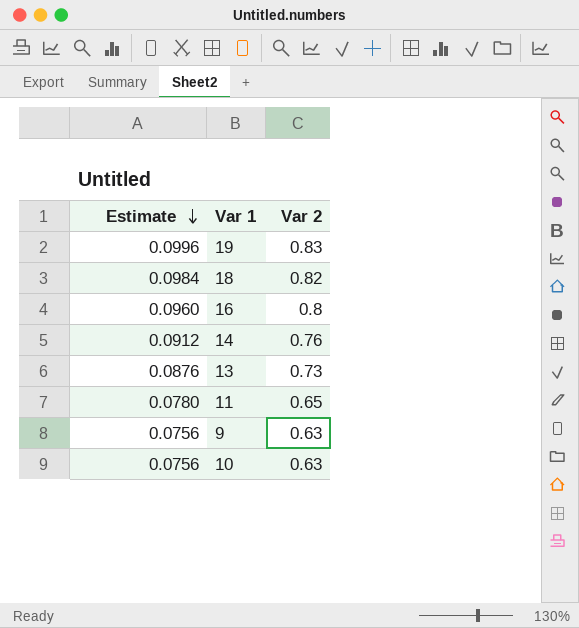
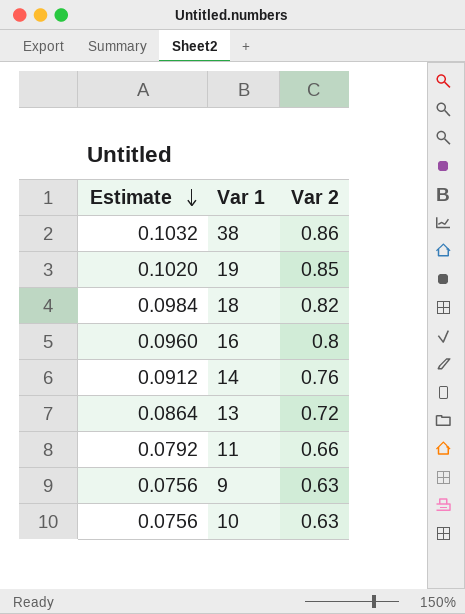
row 38: none -> 0.1032 | 0.86
19 | Estimate: 0.0996 -> 0.1020
19 | Var 2: 0.83 -> 0.85
13 | Estimate: 0.0876 -> 0.0864
13 | Var 2: 0.73 -> 0.72
11 | Estimate: 0.0780 -> 0.0792
11 | Var 2: 0.65 -> 0.66

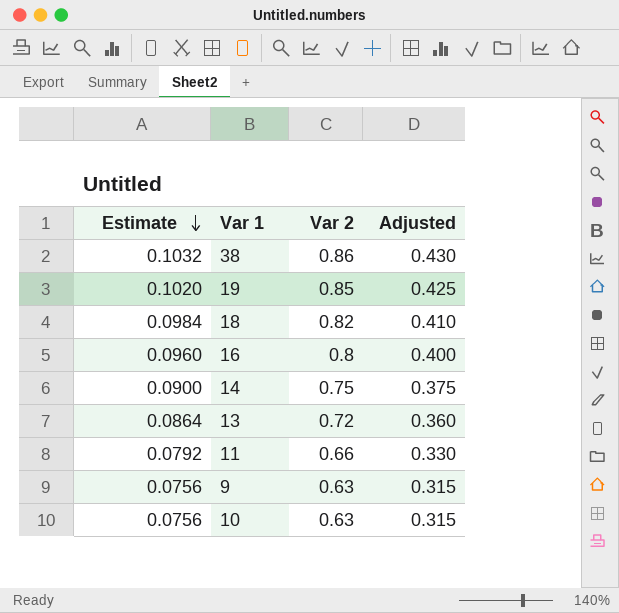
column Adjusted | formula: none -> [Var 2] * 0.5
14 | Estimate: 0.0912 -> 0.0900
14 | Var 2: 0.76 -> 0.75

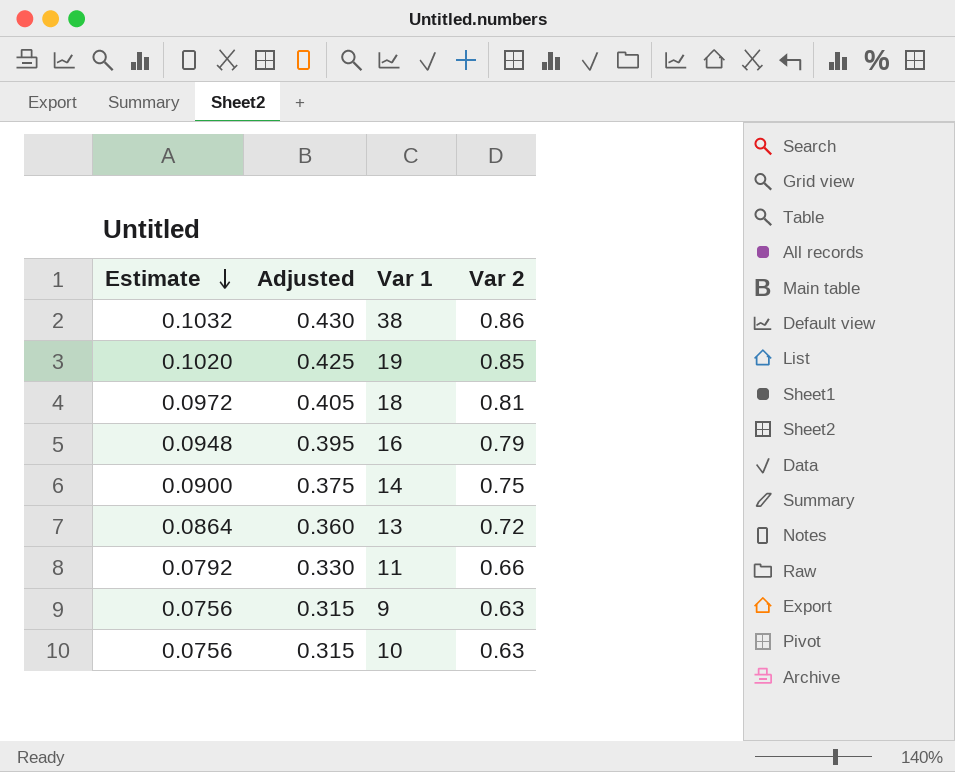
column Adjusted | position: 4 -> 2
18 | Estimate: 0.0984 -> 0.0972
18 | Adjusted: 0.410 -> 0.405
18 | Var 2: 0.82 -> 0.81
16 | Estimate: 0.0960 -> 0.0948
16 | Adjusted: 0.400 -> 0.395
16 | Var 2: 0.8 -> 0.79

